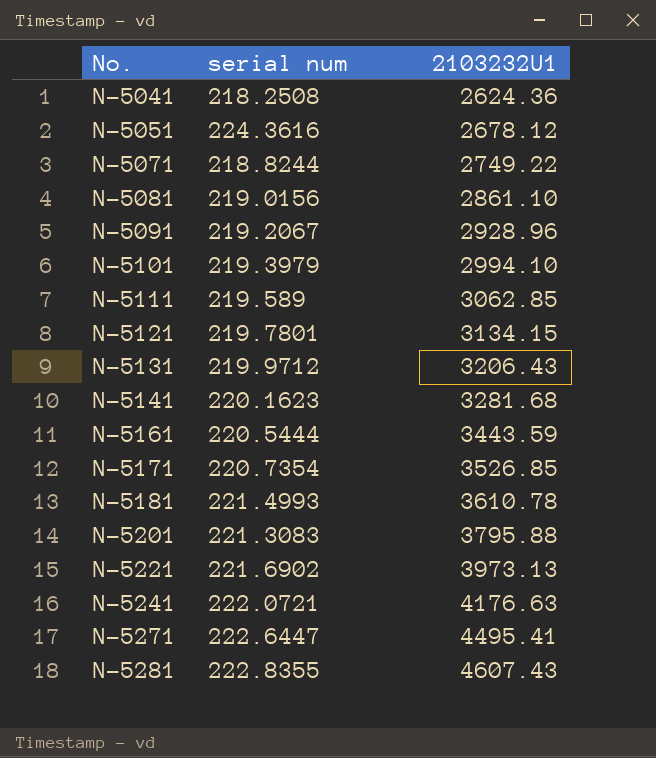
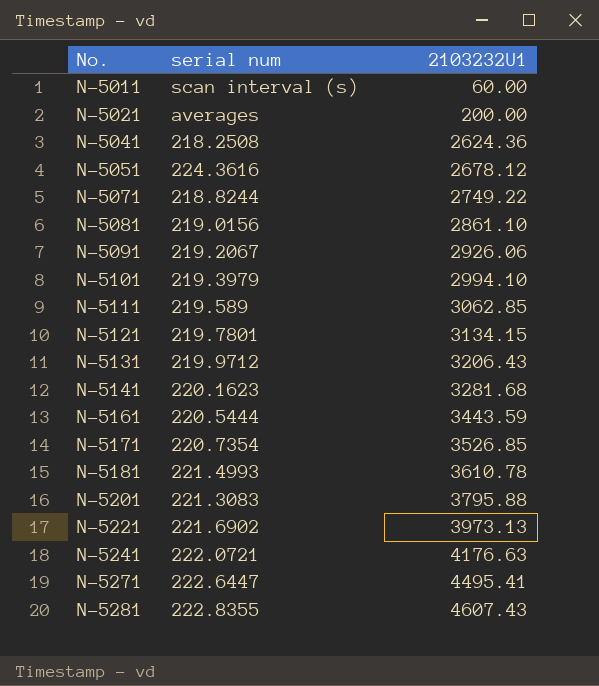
row N-5011: none -> scan interval (s) | 60.00
row N-5021: none -> averages | 200.00
N-5091 | 2103232U1: 2928.96 -> 2926.06

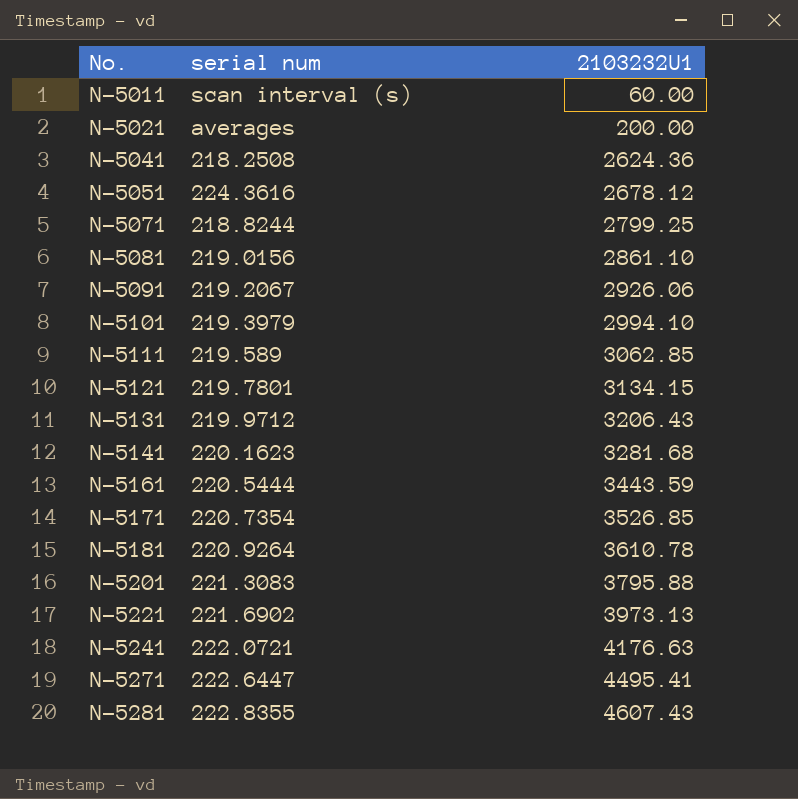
N-5071 | 2103232U1: 2749.22 -> 2799.25
N-5181 | serial num: 221.4993 -> 220.9264

